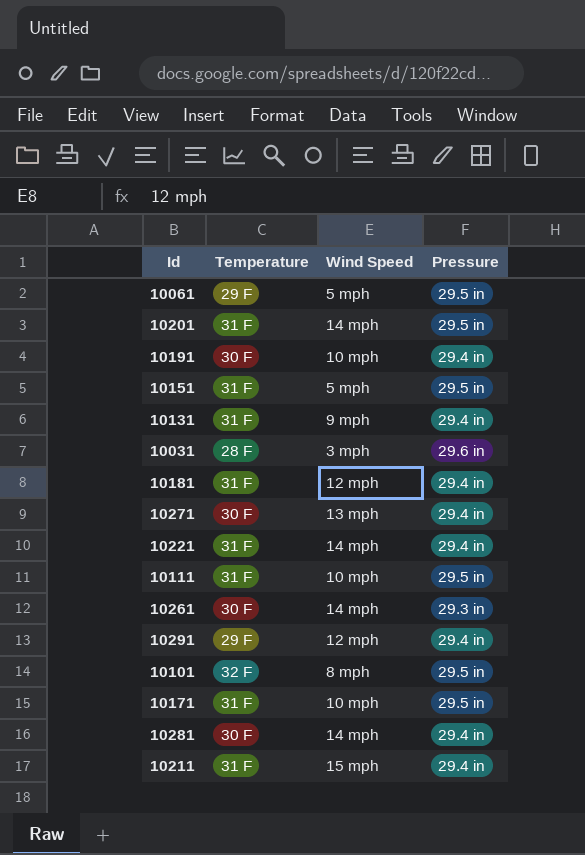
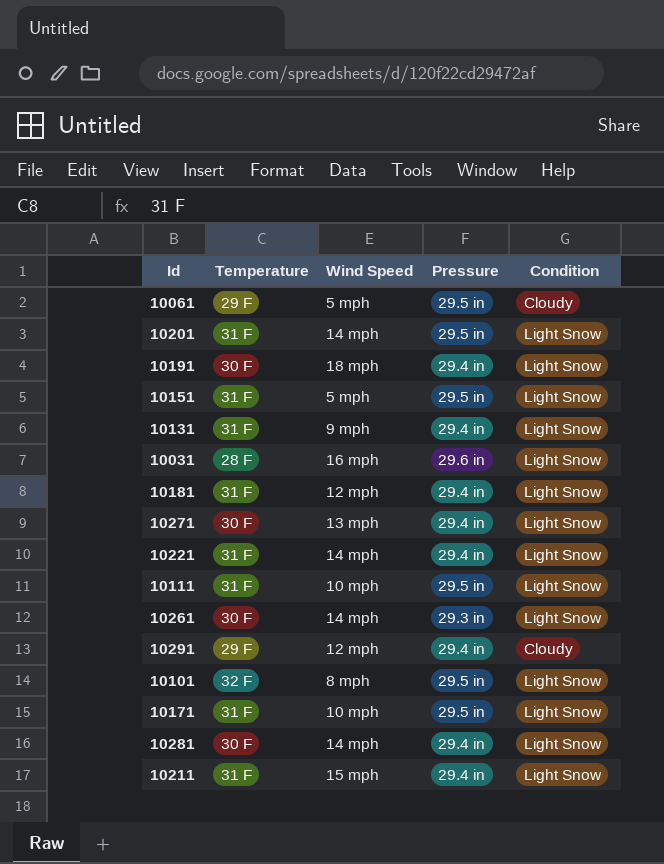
column Condition | position: none -> 5
10191 | Wind Speed: 10 mph -> 18 mph
10031 | Wind Speed: 3 mph -> 16 mph

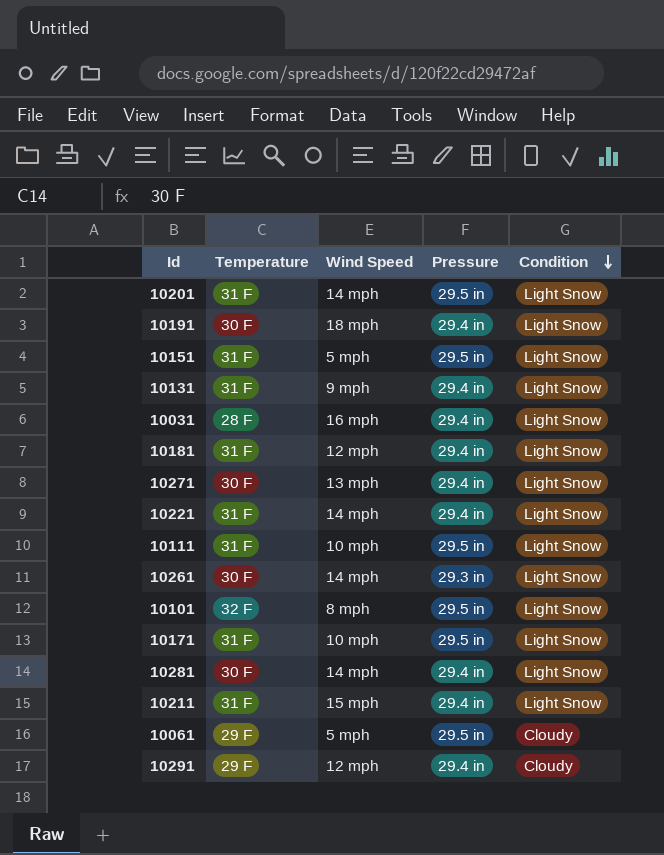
row order: none -> Condition descending
10031 | Pressure: 29.6 in -> 29.4 in

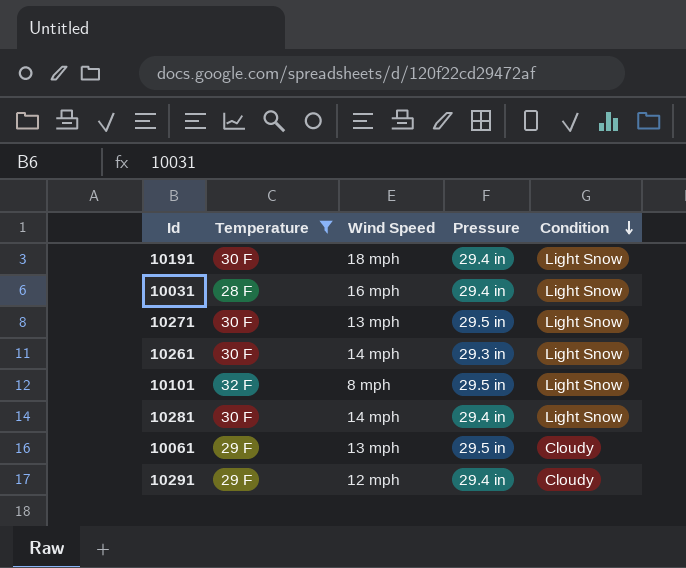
filter: none -> Temperature != 31 F
10271 | Pressure: 29.4 in -> 29.5 in
10061 | Wind Speed: 5 mph -> 13 mph

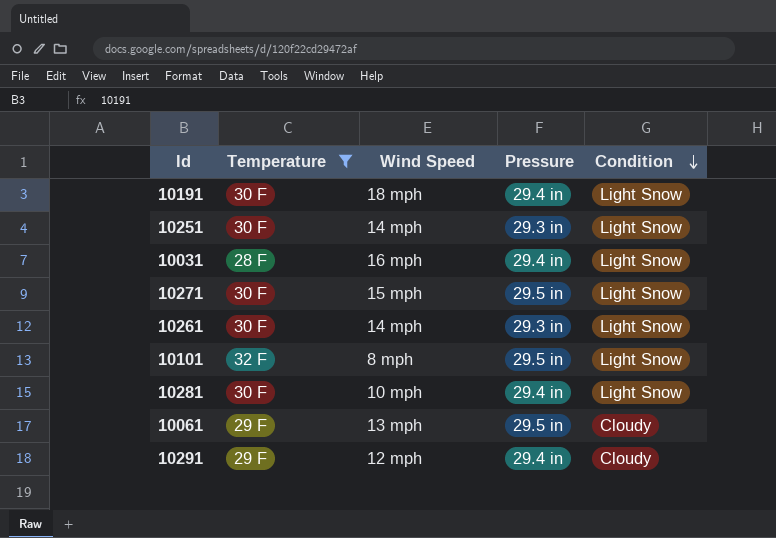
row 10251: none -> 30 F | 14 mph | 29.3 in | Light Snow
10271 | Wind Speed: 13 mph -> 15 mph
10281 | Wind Speed: 14 mph -> 10 mph

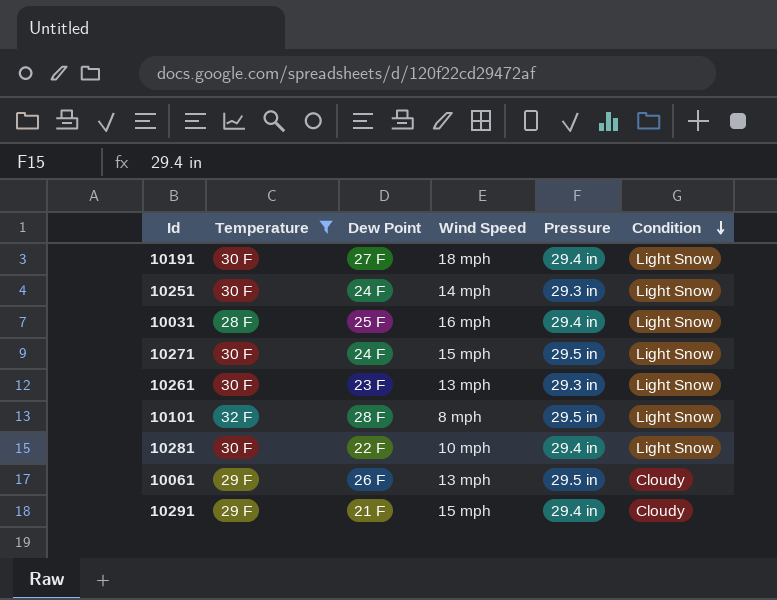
column Dew Point | position: none -> 3
10261 | Wind Speed: 14 mph -> 13 mph
10291 | Wind Speed: 12 mph -> 15 mph

